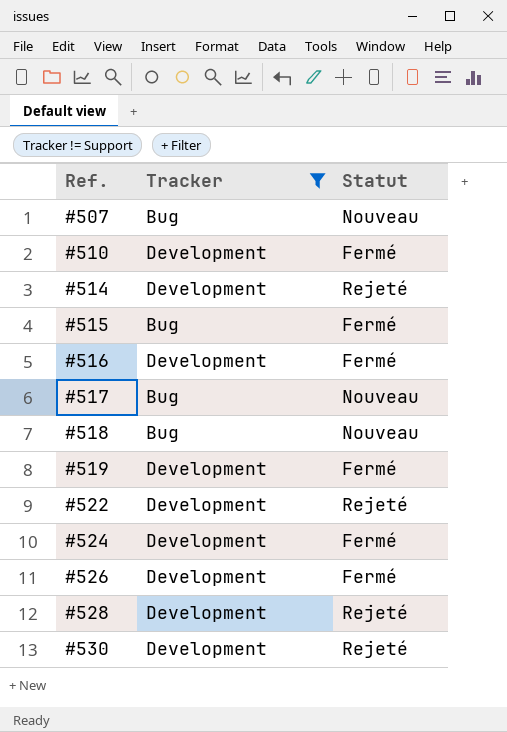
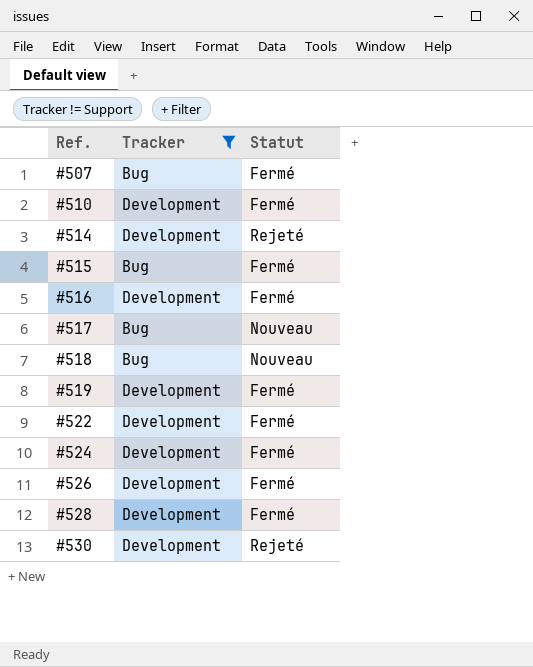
#507 | Statut: Nouveau -> Fermé
#522 | Statut: Rejeté -> Fermé
#528 | Statut: Rejeté -> Fermé

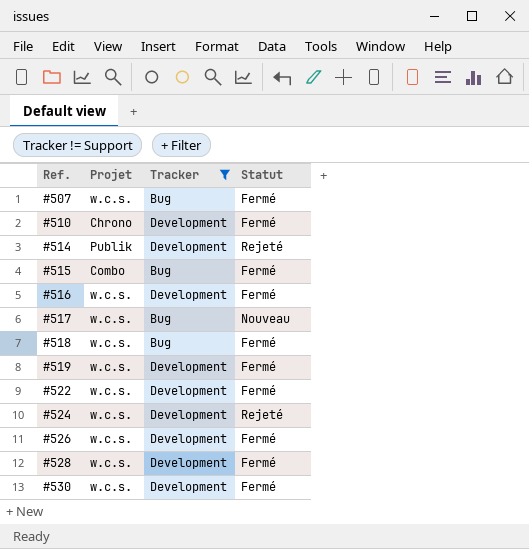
column Projet | position: none -> 2
#518 | Statut: Nouveau -> Fermé
#524 | Statut: Fermé -> Rejeté
#530 | Statut: Rejeté -> Fermé

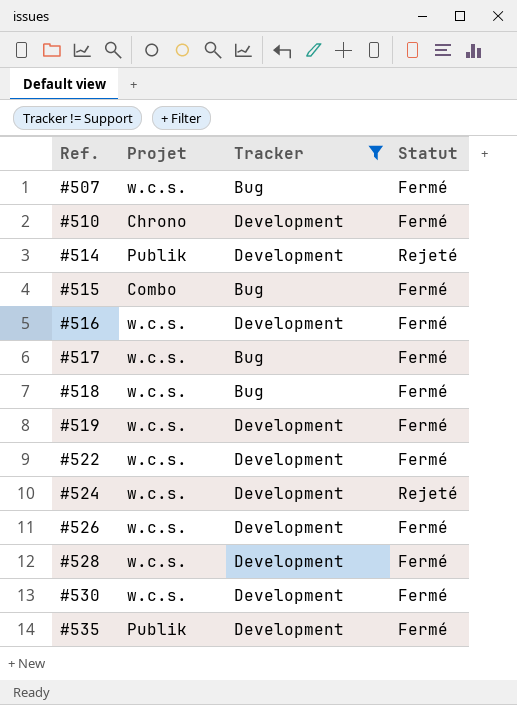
#517 | Statut: Nouveau -> Fermé
row #535: none -> Publik | Development | Fermé

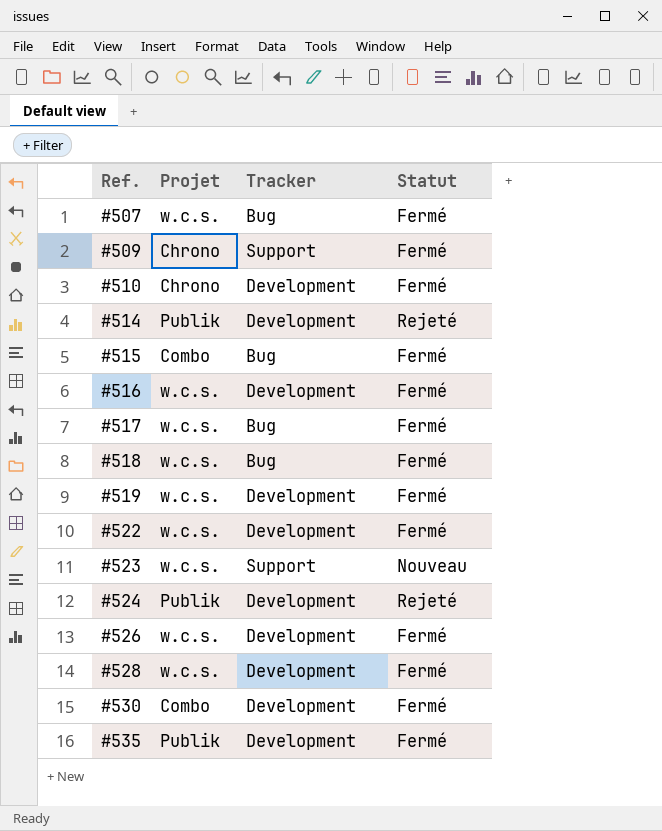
filter: Tracker != Support -> none
#524 | Projet: w.c.s. -> Publik
#530 | Projet: w.c.s. -> Combo

